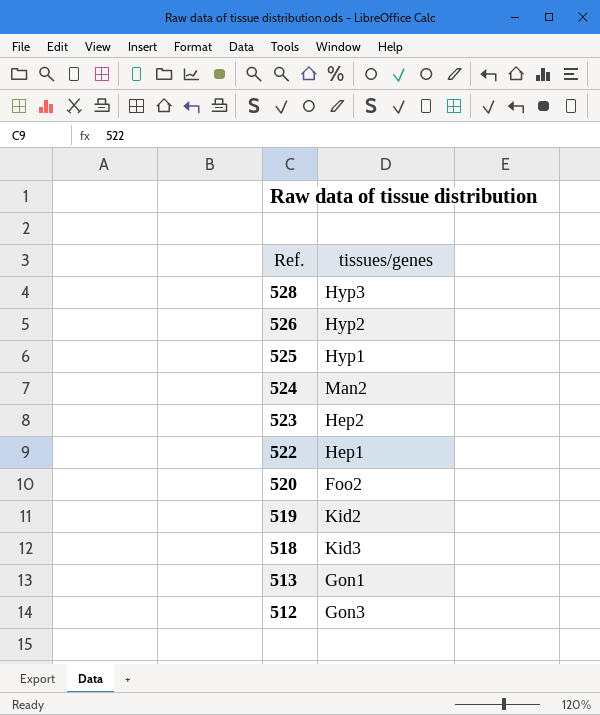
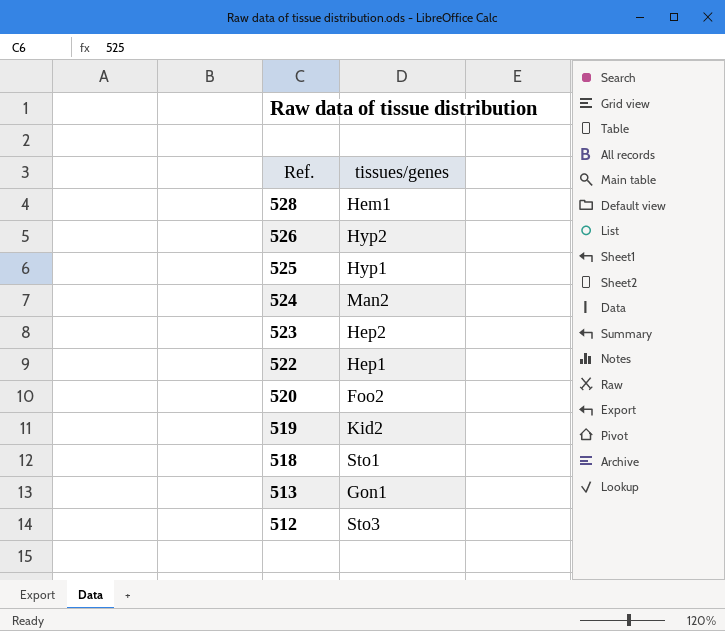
528 | tissues/genes: Hyp3 -> Hem1
518 | tissues/genes: Kid3 -> Sto1
512 | tissues/genes: Gon3 -> Sto3

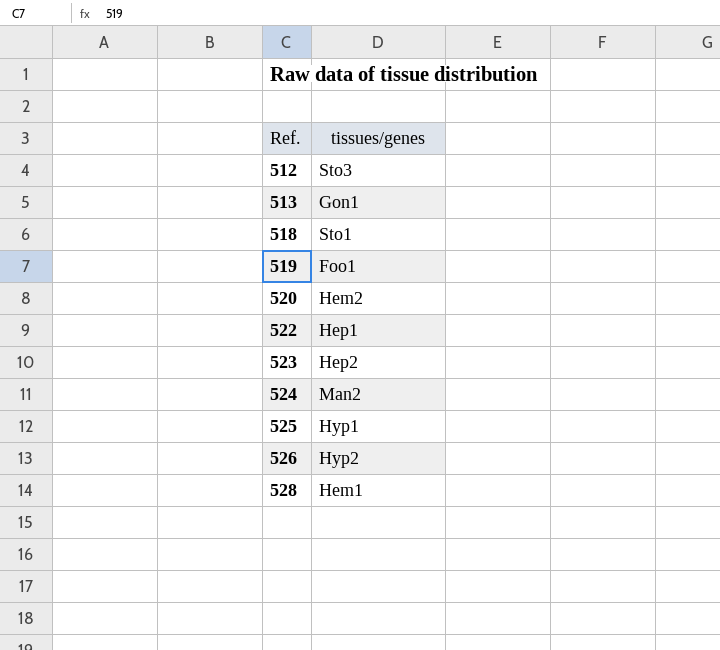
row order: Ref. descending -> Ref. ascending
519 | tissues/genes: Kid2 -> Foo1
520 | tissues/genes: Foo2 -> Hem2

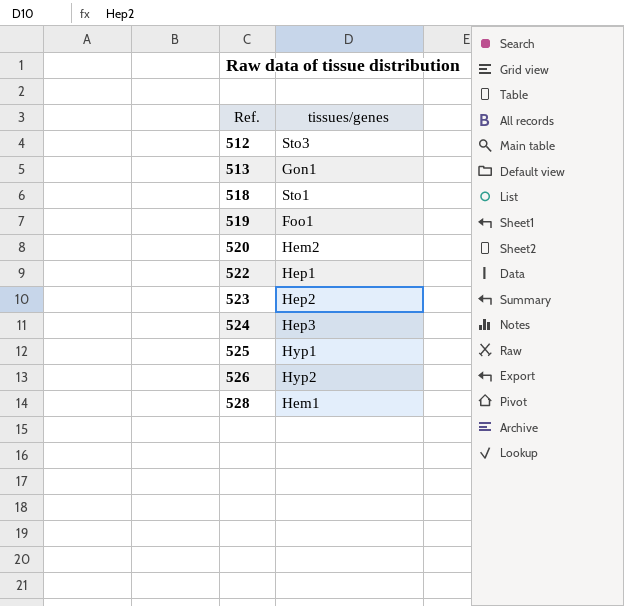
524 | tissues/genes: Man2 -> Hep3

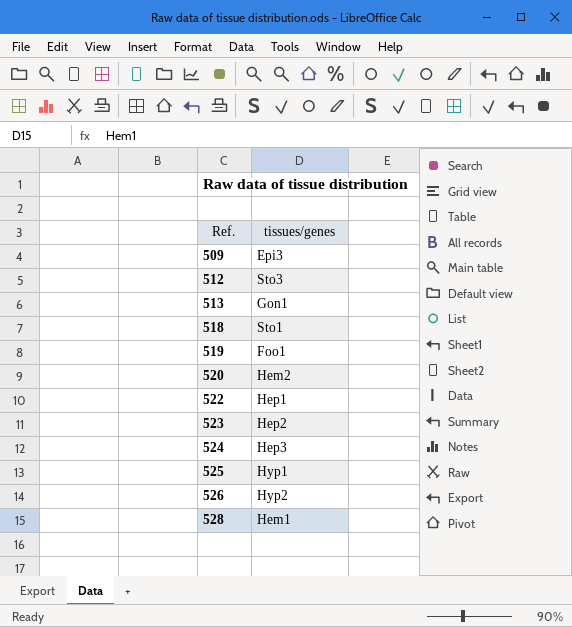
row 509: none -> Epi3

